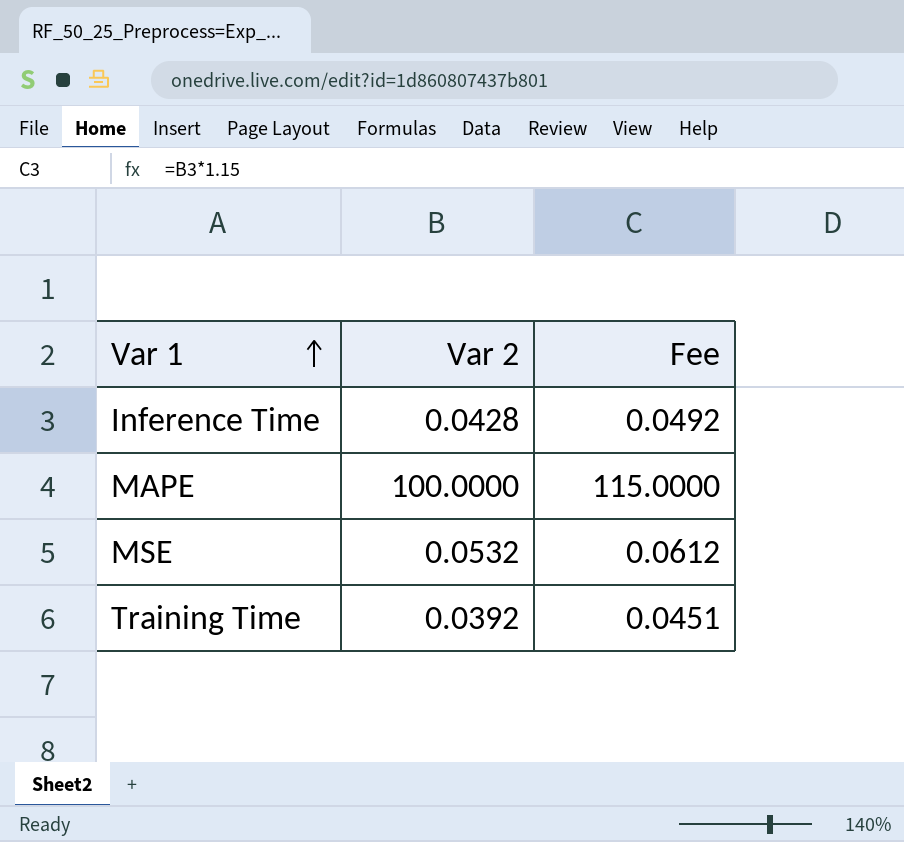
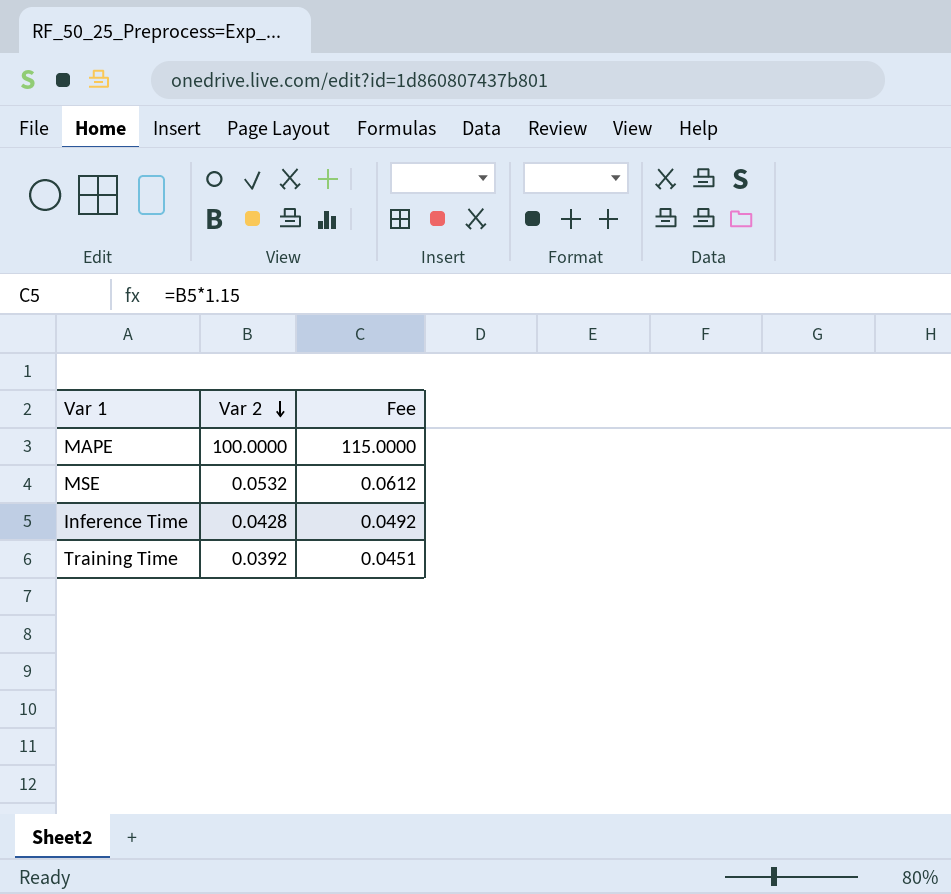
row order: Var 1 ascending -> Var 2 descending

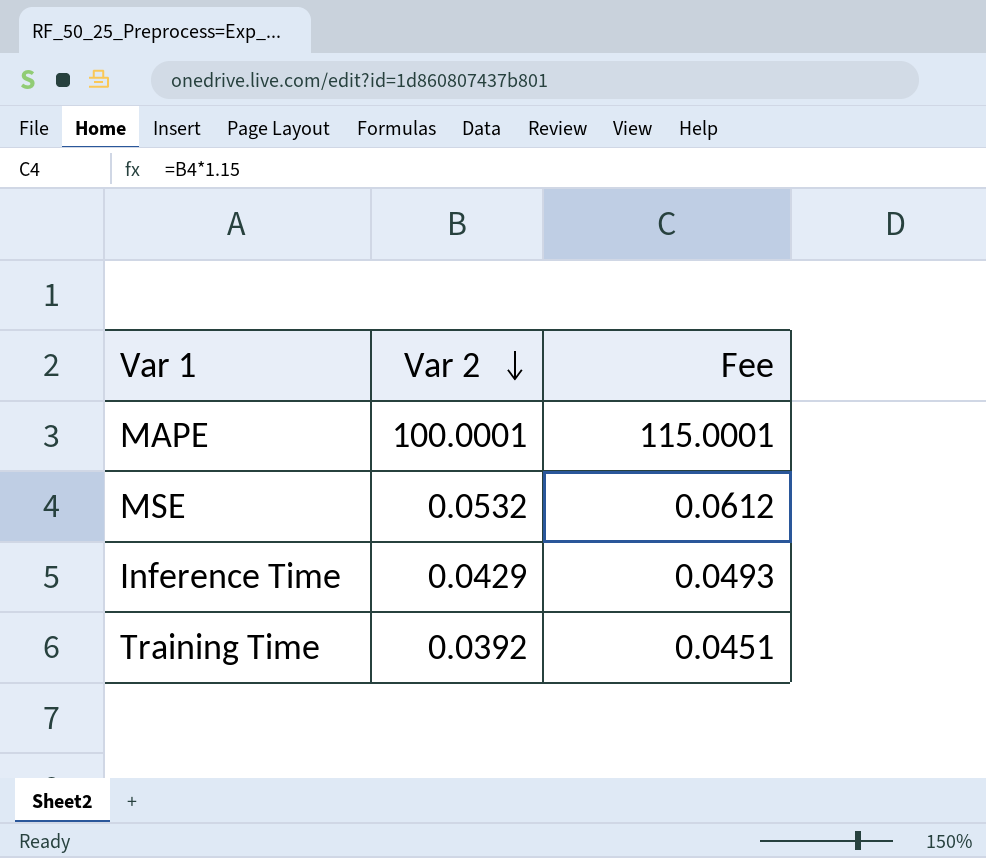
MAPE | Var 2: 100.0000 -> 100.0001
MAPE | Fee: 115.0000 -> 115.0001
Inference Time | Var 2: 0.0428 -> 0.0429
Inference Time | Fee: 0.0492 -> 0.0493

